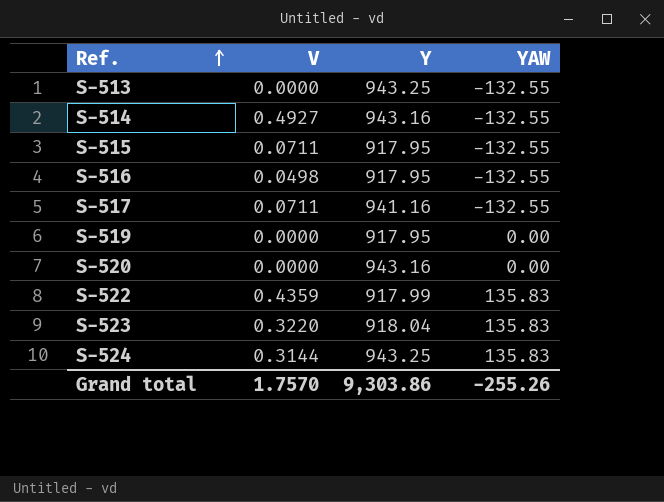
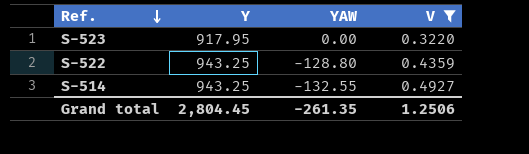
filter: none -> V >= 0.3220
row order: Ref. ascending -> Ref. descending
column V | position: 2 -> 4
S-523 | Y: 918.04 -> 917.95
S-523 | YAW: 135.83 -> 0.00
S-522 | Y: 917.99 -> 943.25
S-522 | YAW: 135.83 -> -128.80
S-514 | Y: 943.16 -> 943.25
Grand total | Y: 9,303.86 -> 2,804.45
Grand total | YAW: -255.26 -> -261.35
Grand total | V: 1.7570 -> 1.2506

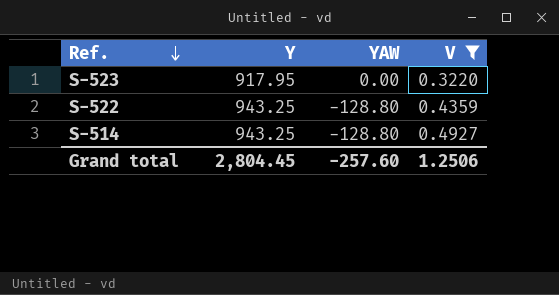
S-514 | YAW: -132.55 -> -128.80
Grand total | YAW: -261.35 -> -257.60

